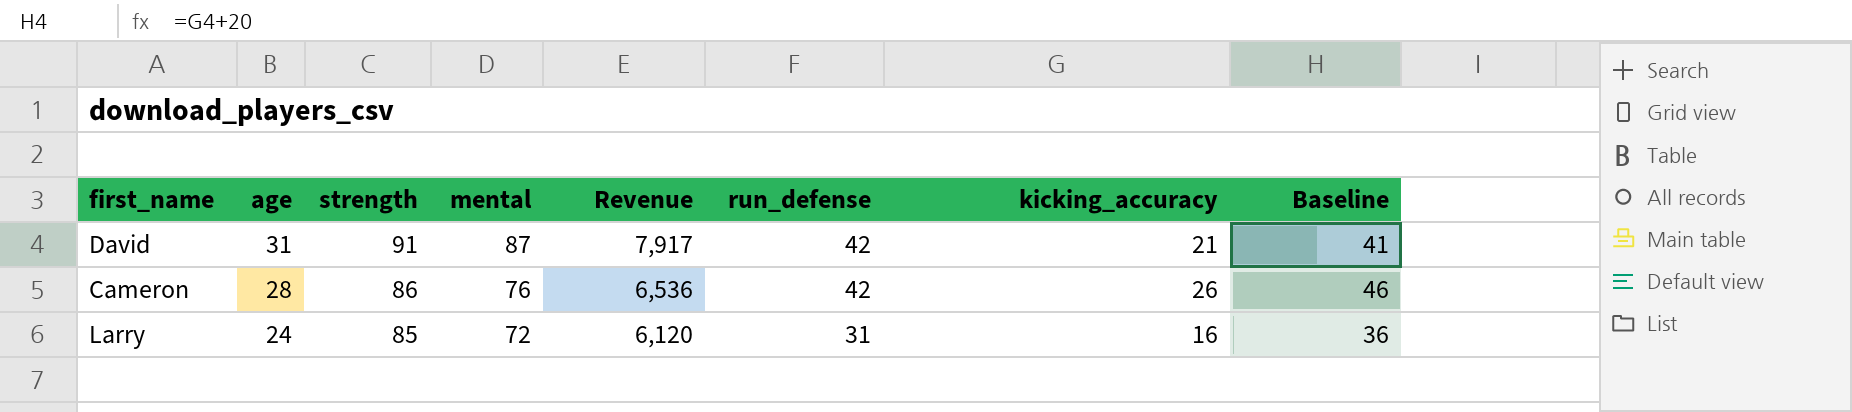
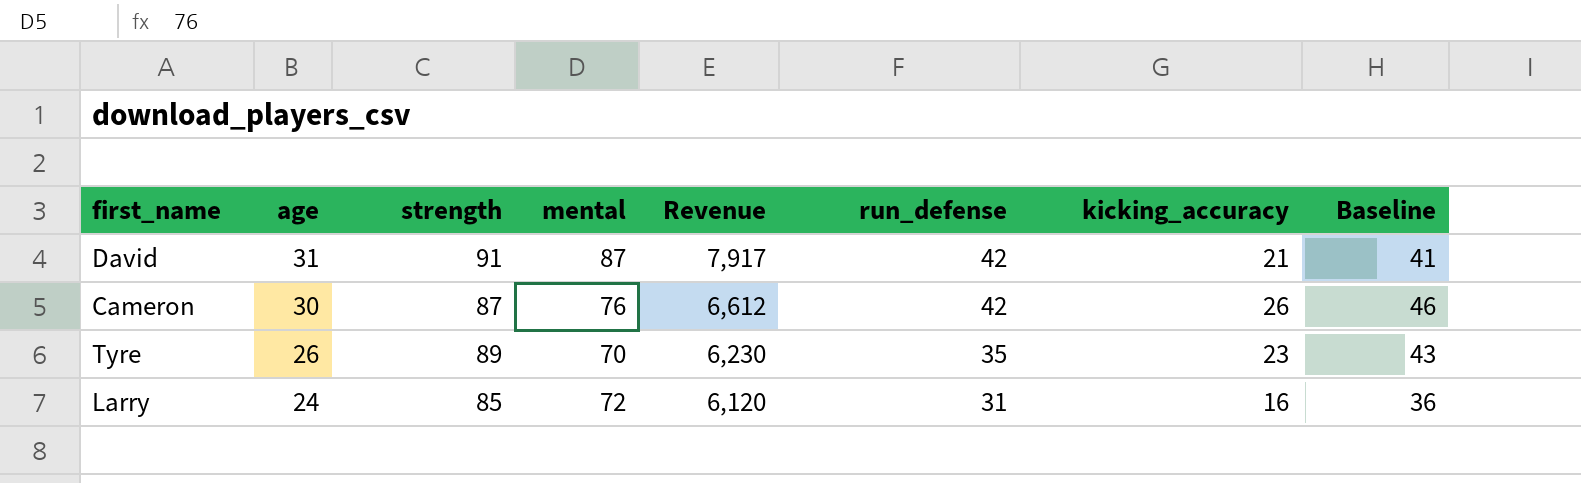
Cameron | age: 28 -> 30
Cameron | strength: 86 -> 87
Cameron | Revenue: 6,536 -> 6,612
row Tyre: none -> 26 | 89 | 70 | 6,230 | 35 | 23 | 43

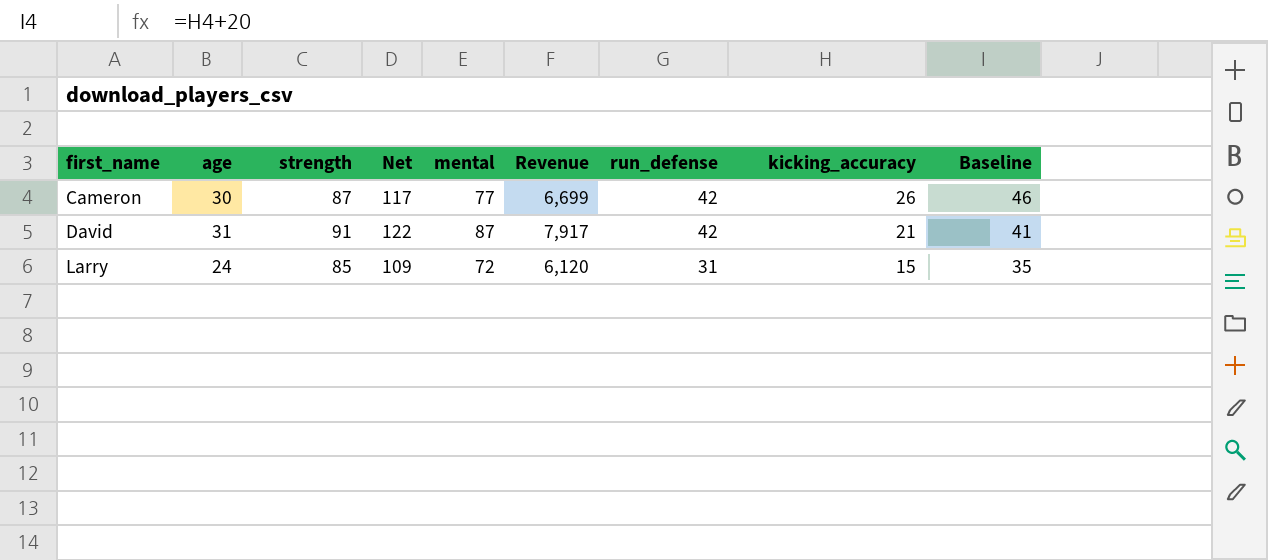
row order: age descending -> first_name ascending
column Net | formula: none -> [age] + [strength]
row Tyre: 26 | 89 | 70 | 6,230 | 35 | 23 | 43 -> none
Cameron | mental: 76 -> 77
Cameron | Revenue: 6,612 -> 6,699
Larry | kicking_accuracy: 16 -> 15
Larry | Baseline: 36 -> 35

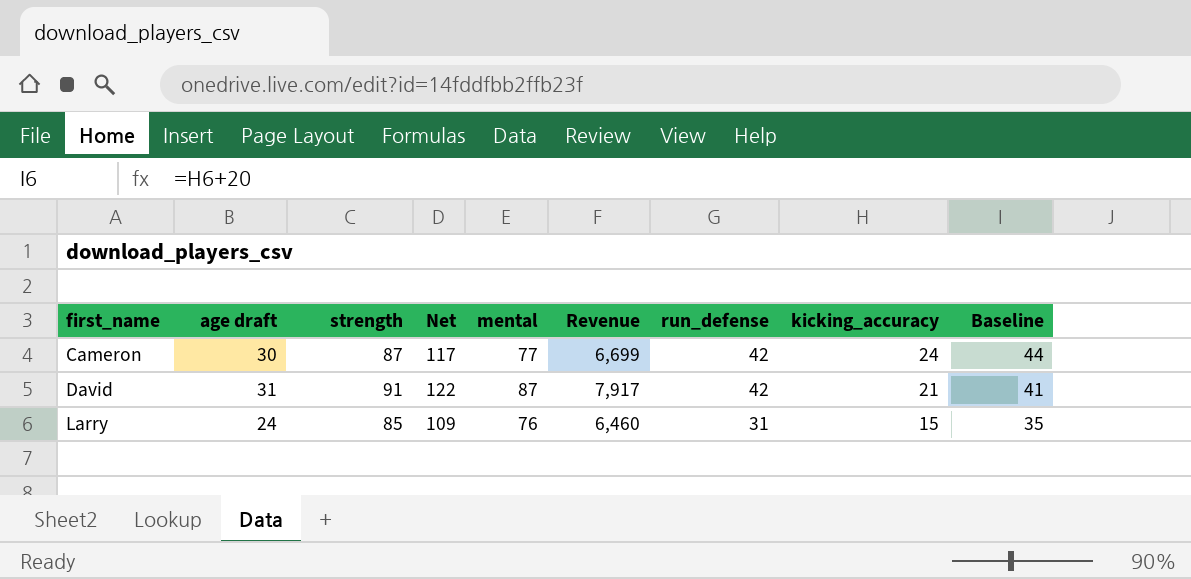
column name: age -> age draft
Cameron | kicking_accuracy: 26 -> 24
Cameron | Baseline: 46 -> 44
Larry | mental: 72 -> 76
Larry | Revenue: 6,120 -> 6,460

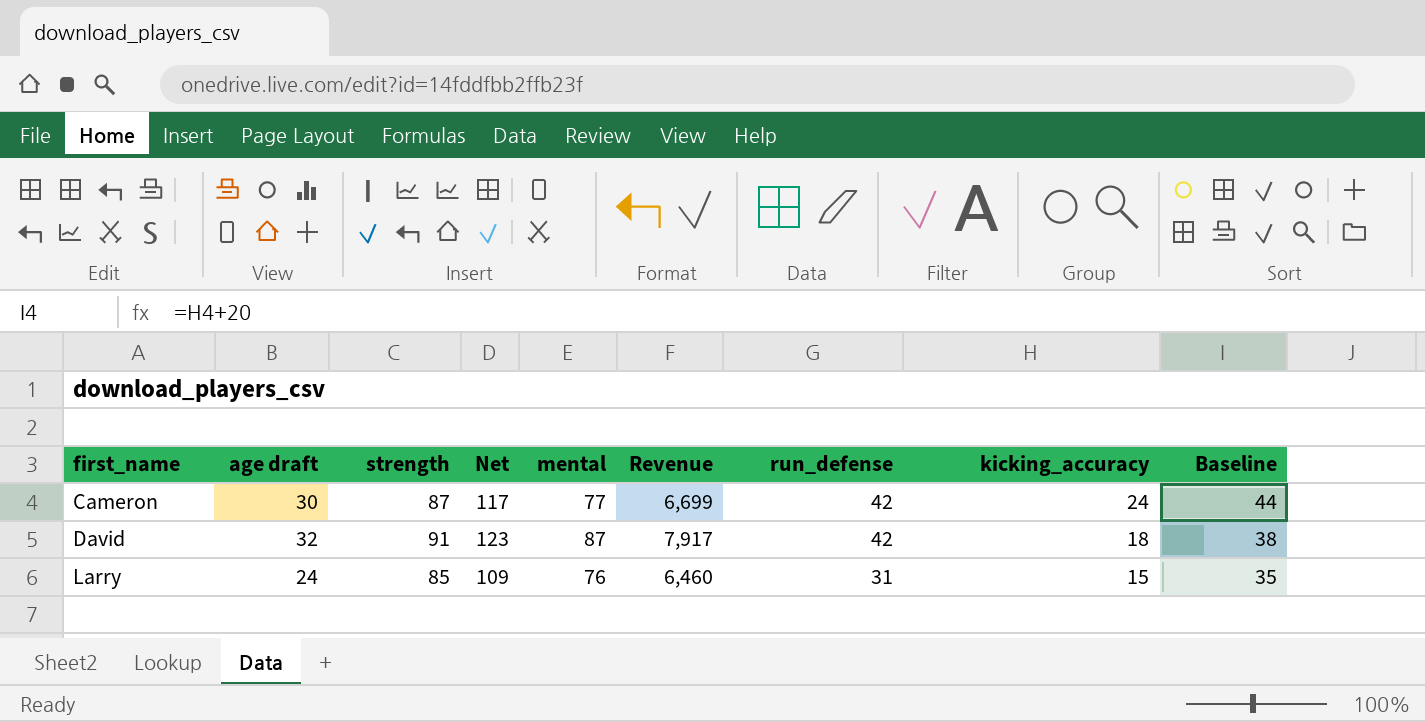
David | age draft: 31 -> 32
David | Net: 122 -> 123
David | kicking_accuracy: 21 -> 18
David | Baseline: 41 -> 38

